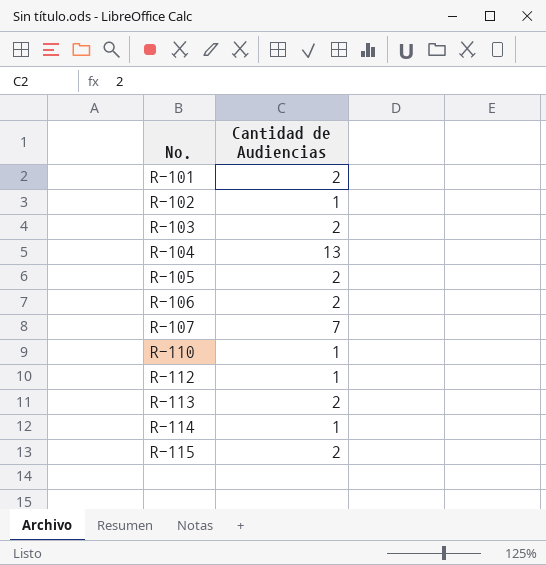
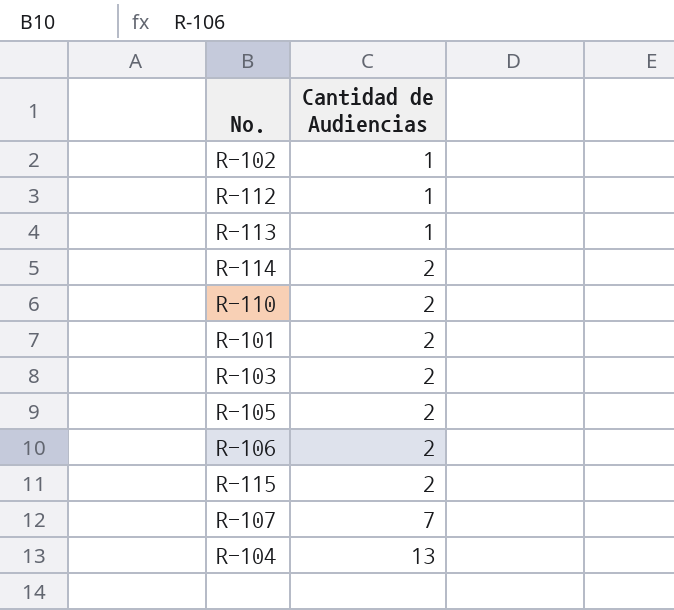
row order: No. ascending -> Cantidad de Audiencias ascending
R-113 | Cantidad de Audiencias: 2 -> 1
R-114 | Cantidad de Audiencias: 1 -> 2
R-110 | Cantidad de Audiencias: 1 -> 2

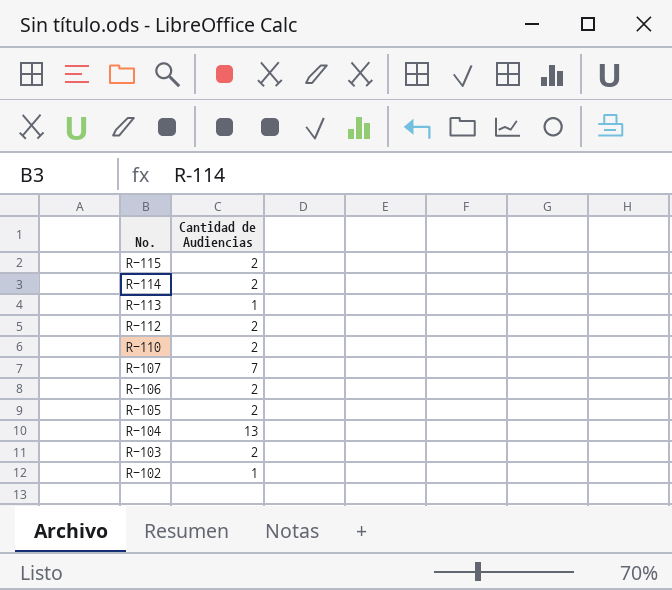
row order: Cantidad de Audiencias ascending -> No. descending
row R-101: 2 -> none
R-112 | Cantidad de Audiencias: 1 -> 2

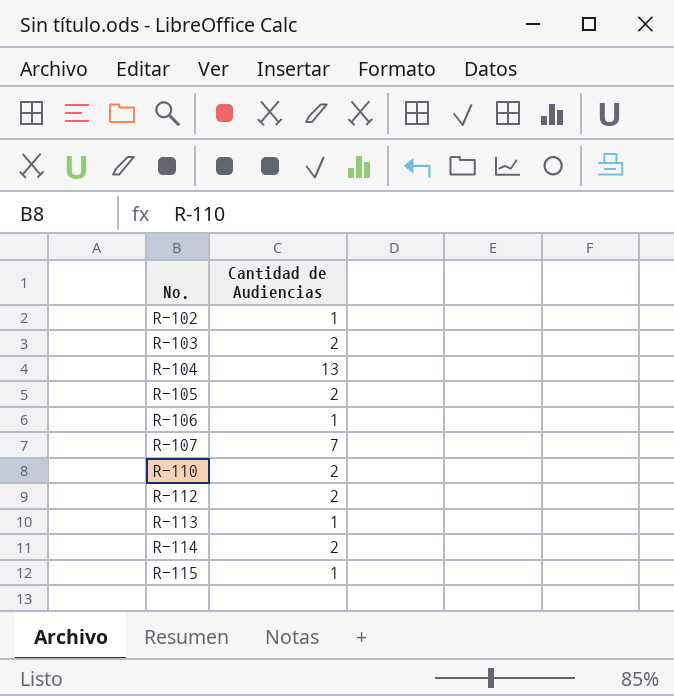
row order: No. descending -> No. ascending
R-106 | Cantidad de Audiencias: 2 -> 1
R-115 | Cantidad de Audiencias: 2 -> 1

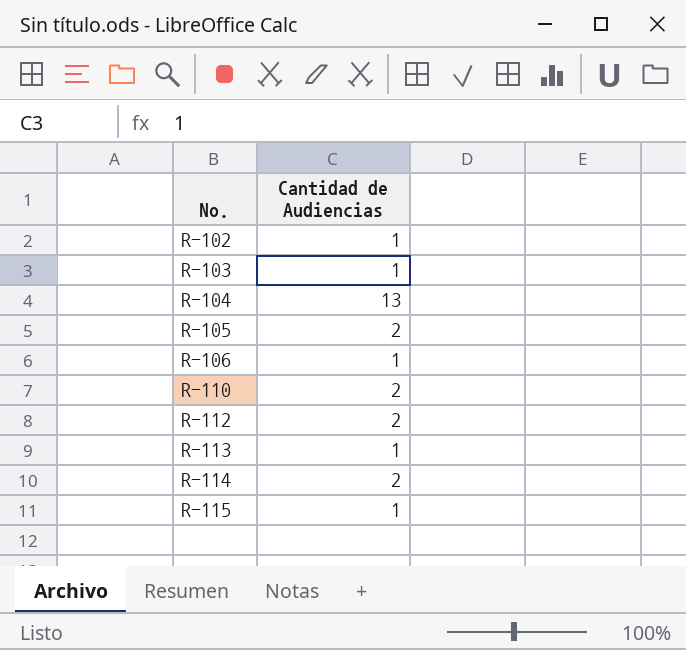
row R-107: 7 -> none
R-103 | Cantidad de Audiencias: 2 -> 1

